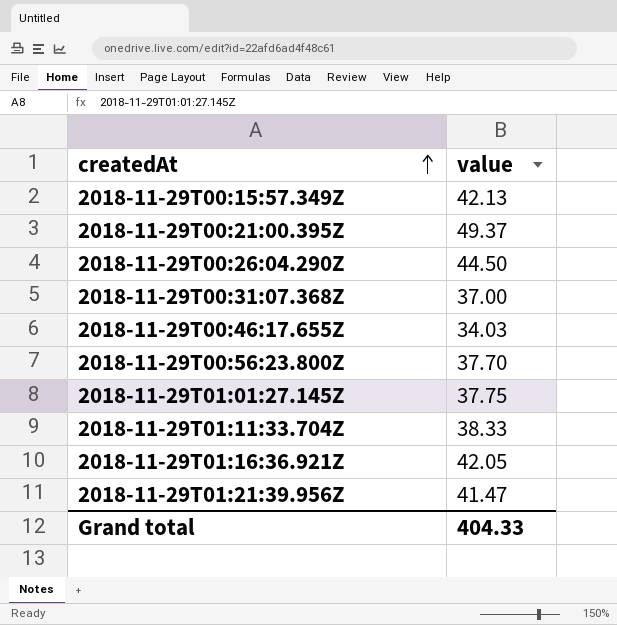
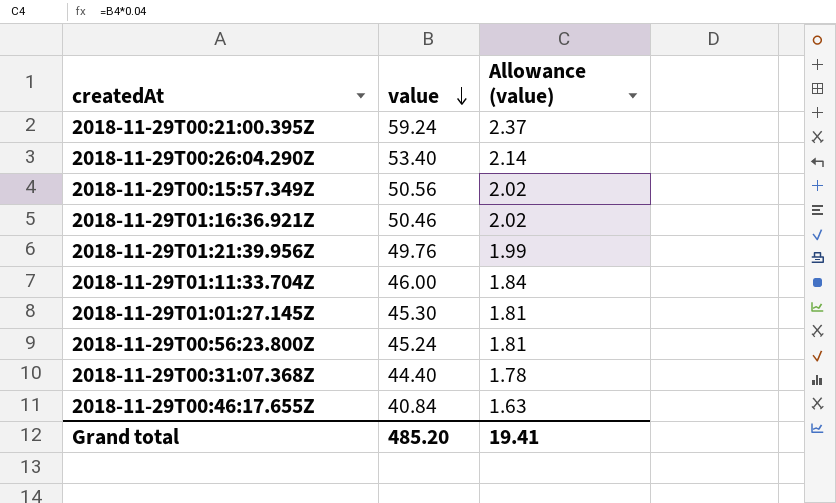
row order: createdAt ascending -> value descending
column Allowance (value) | formula: none -> [value] * 0.04
2018-11-29T00:21:00.395Z | value: 49.37 -> 59.24
2018-11-29T00:26:04.290Z | value: 44.50 -> 53.40
2018-11-29T00:15:57.349Z | value: 42.13 -> 50.56
2018-11-29T01:16:36.921Z | value: 42.05 -> 50.46
2018-11-29T01:21:39.956Z | value: 41.47 -> 49.76
2018-11-29T01:11:33.704Z | value: 38.33 -> 46.00
2018-11-29T01:01:27.145Z | value: 37.75 -> 45.30
2018-11-29T00:56:23.800Z | value: 37.70 -> 45.24
2018-11-29T00:31:07.368Z | value: 37.00 -> 44.40
2018-11-29T00:46:17.655Z | value: 34.03 -> 40.84
Grand total | value: 404.33 -> 485.20

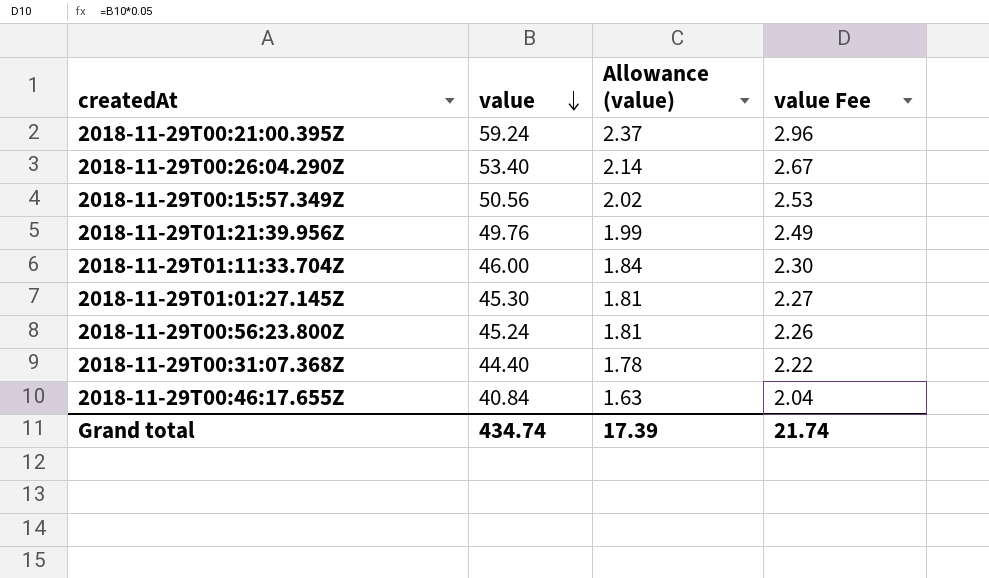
column value Fee | formula: none -> [value] * 0.05
row 2018-11-29T01:16:36.921Z: 50.46 | 2.02 -> none
Grand total | value: 485.20 -> 434.74
Grand total | Allowance (value): 19.41 -> 17.39

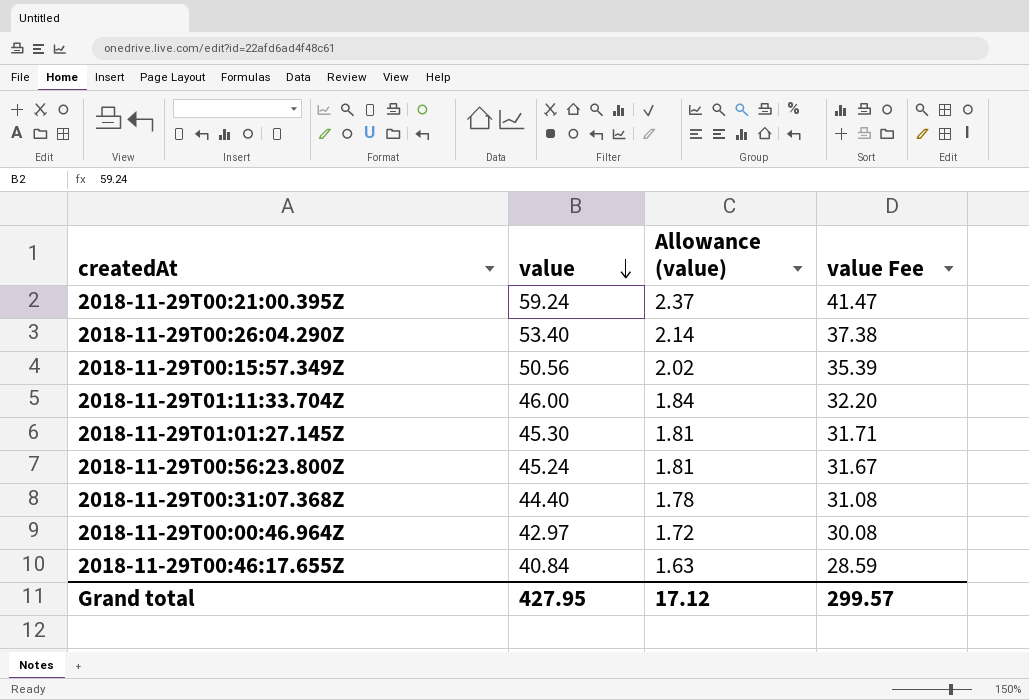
column value Fee | formula: [value] * 0.05 -> [value] * 0.7
row 2018-11-29T01:21:39.956Z: 49.76 | 1.99 | 2.49 -> none
row 2018-11-29T00:00:46.964Z: none -> 42.97 | 1.72 | 30.08
Grand total | value: 434.74 -> 427.95
Grand total | Allowance (value): 17.39 -> 17.12
Grand total | value Fee: 21.74 -> 299.57

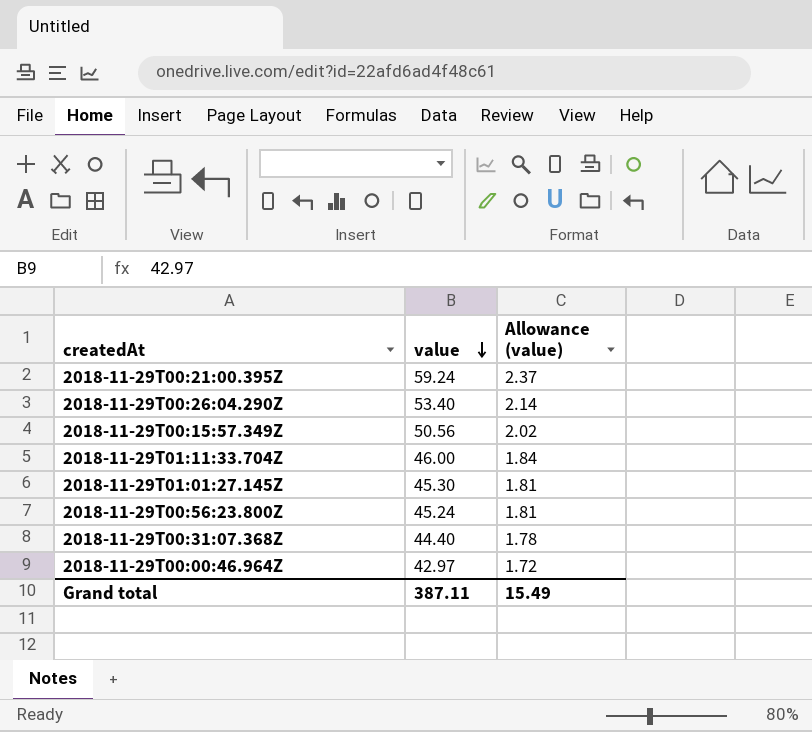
column value Fee | formula: [value] * 0.7 -> none
row 2018-11-29T00:46:17.655Z: 40.84 | 1.63 | 28.59 -> none
Grand total | value: 427.95 -> 387.11
Grand total | Allowance (value): 17.12 -> 15.49

